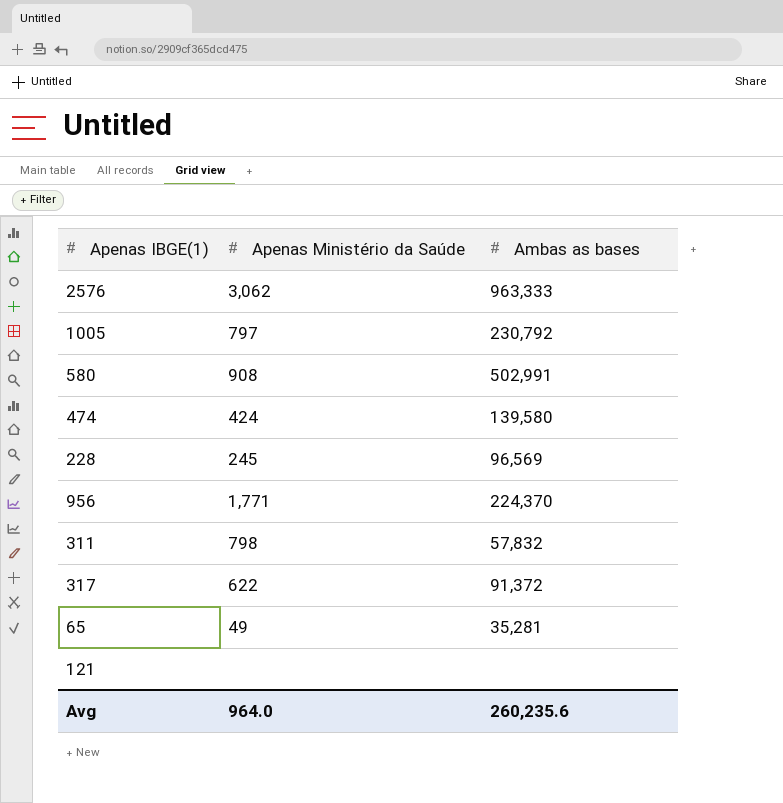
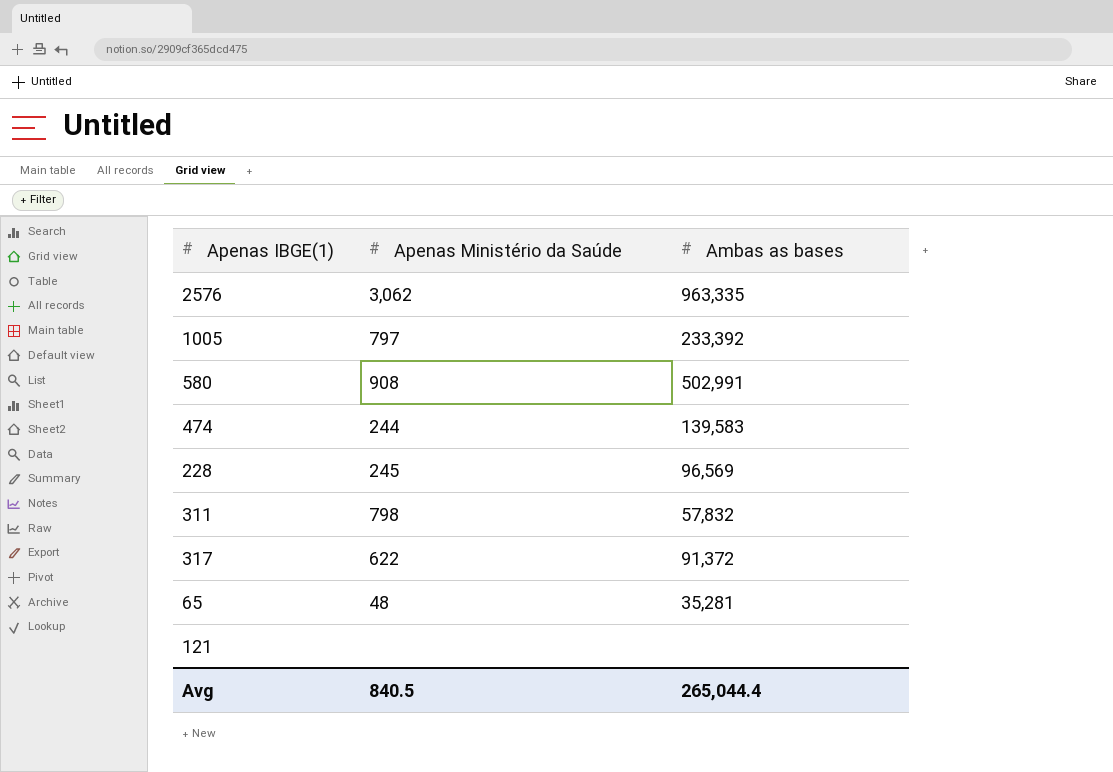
row 956: 1,771 | 224,370 -> none
2576 | Ambas as bases: 963,333 -> 963,335
1005 | Ambas as bases: 230,792 -> 233,392
474 | Apenas Ministério da Saúde: 424 -> 244
474 | Ambas as bases: 139,580 -> 139,583
65 | Apenas Ministério da Saúde: 49 -> 48
Avg | Apenas Ministério da Saúde: 964.0 -> 840.5
Avg | Ambas as bases: 260,235.6 -> 265,044.4

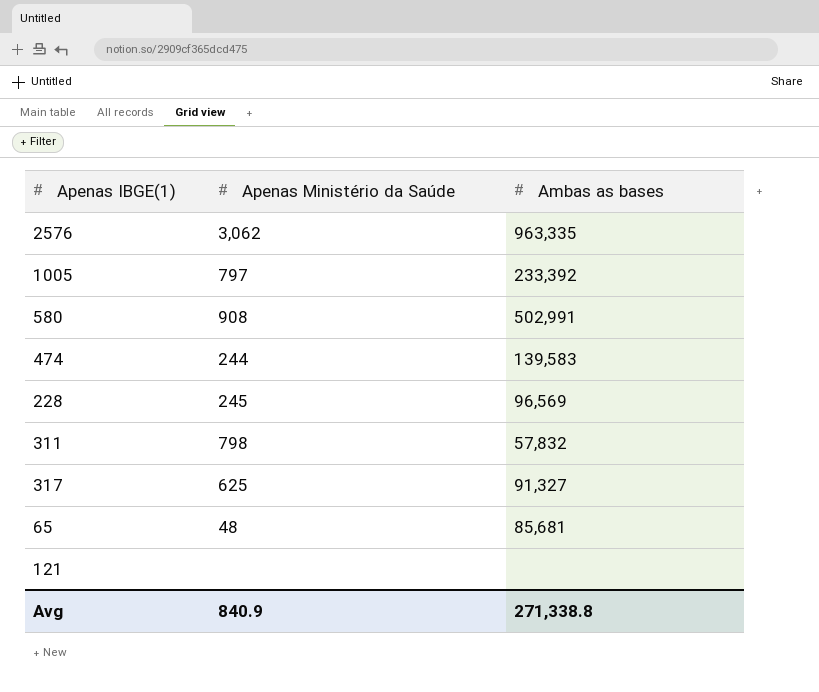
317 | Apenas Ministério da Saúde: 622 -> 625
317 | Ambas as bases: 91,372 -> 91,327
65 | Ambas as bases: 35,281 -> 85,681
Avg | Apenas Ministério da Saúde: 840.5 -> 840.9
Avg | Ambas as bases: 265,044.4 -> 271,338.8

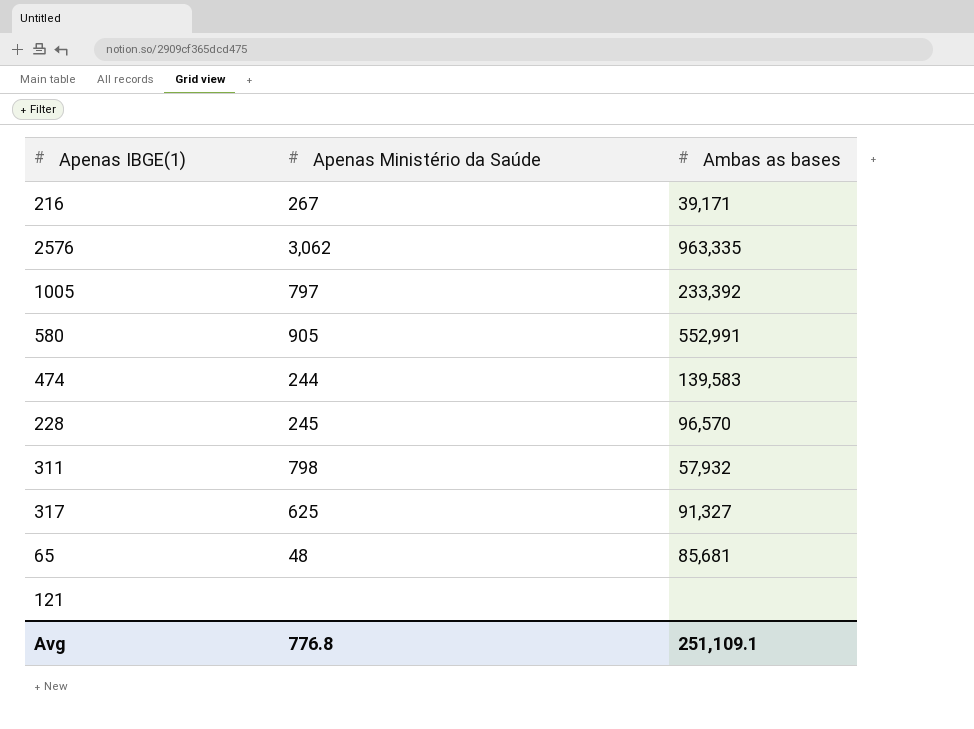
row 216: none -> 267 | 39,171
580 | Apenas Ministério da Saúde: 908 -> 905
580 | Ambas as bases: 502,991 -> 552,991
228 | Ambas as bases: 96,569 -> 96,570
311 | Ambas as bases: 57,832 -> 57,932
Avg | Apenas Ministério da Saúde: 840.9 -> 776.8
Avg | Ambas as bases: 271,338.8 -> 251,109.1

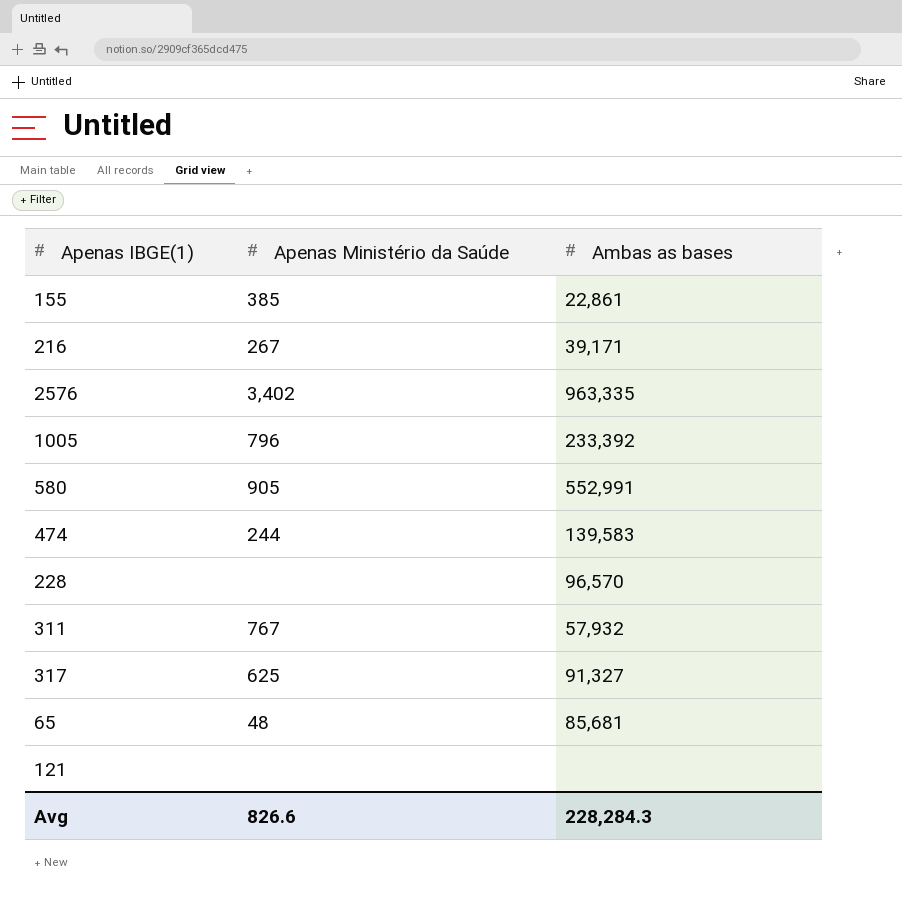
row 155: none -> 385 | 22,861
2576 | Apenas Ministério da Saúde: 3,062 -> 3,402
1005 | Apenas Ministério da Saúde: 797 -> 796
228 | Apenas Ministério da Saúde: 245 -> none
311 | Apenas Ministério da Saúde: 798 -> 767
Avg | Apenas Ministério da Saúde: 776.8 -> 826.6
Avg | Ambas as bases: 251,109.1 -> 228,284.3

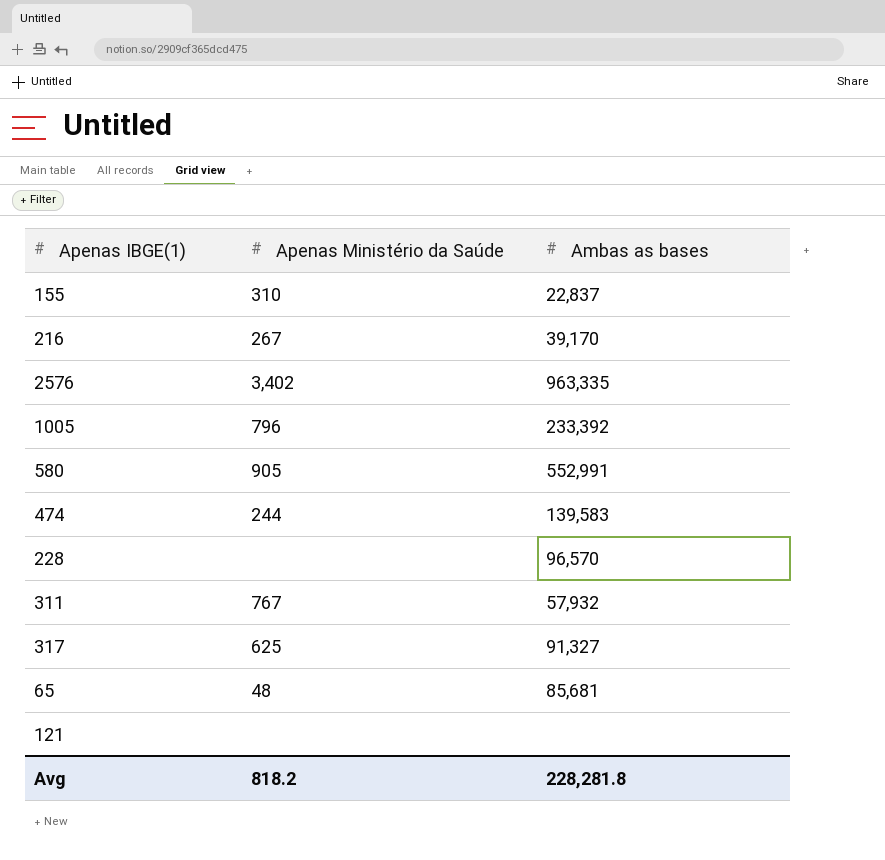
155 | Apenas Ministério da Saúde: 385 -> 310
155 | Ambas as bases: 22,861 -> 22,837
216 | Ambas as bases: 39,171 -> 39,170
Avg | Apenas Ministério da Saúde: 826.6 -> 818.2
Avg | Ambas as bases: 228,284.3 -> 228,281.8

